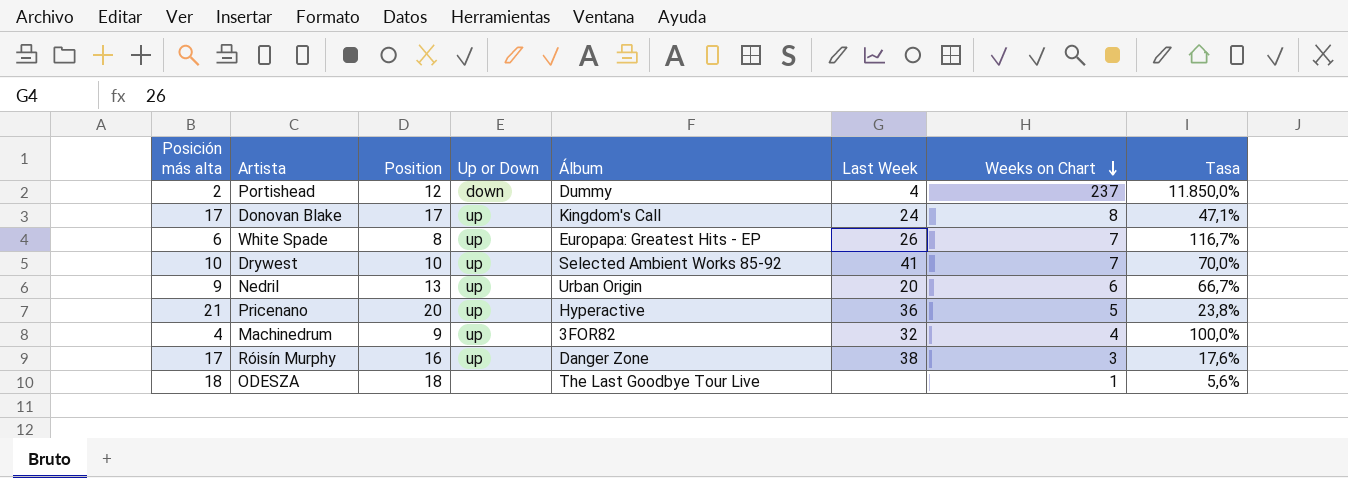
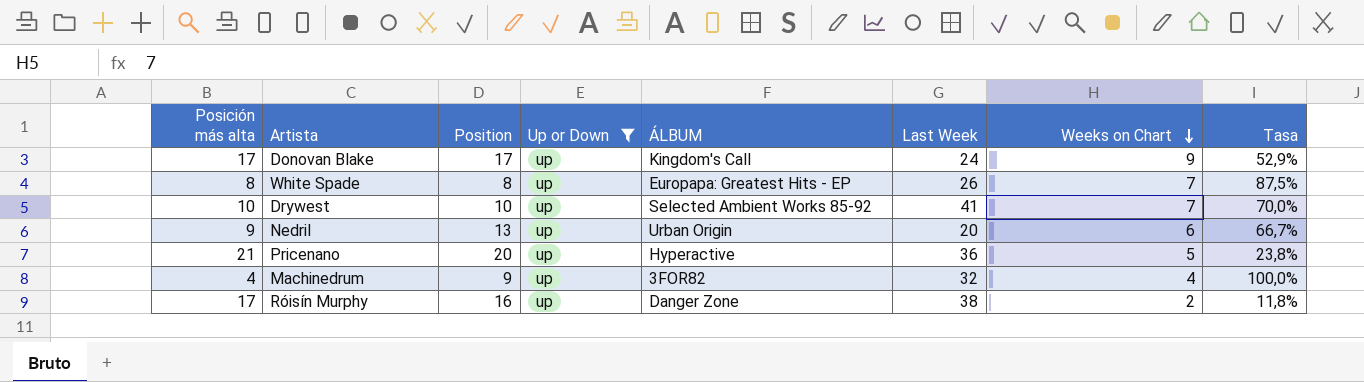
filter: none -> Up or Down = up
column name: Álbum -> ÁLBUM
Donovan Blake | Weeks on Chart: 8 -> 9
Donovan Blake | Tasa: 47,1% -> 52,9%
White Spade | Posición más alta: 6 -> 8
White Spade | Tasa: 116,7% -> 87,5%
Róisín Murphy | Weeks on Chart: 3 -> 2
Róisín Murphy | Tasa: 17,6% -> 11,8%

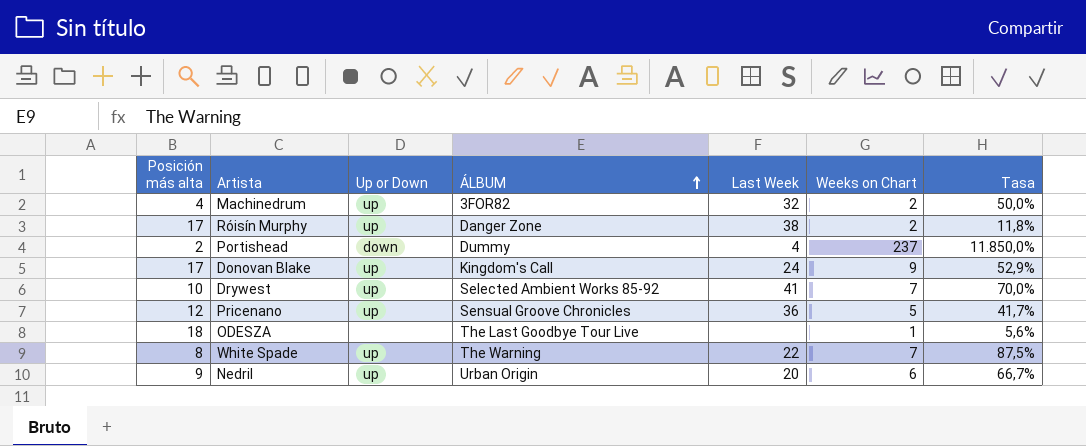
filter: Up or Down = up -> none
row order: Weeks on Chart descending -> ÁLBUM ascending
column Position | position: 3 -> none
Machinedrum | Weeks on Chart: 4 -> 2
Machinedrum | Tasa: 100,0% -> 50,0%
Pricenano | Posición más alta: 21 -> 12
Pricenano | ÁLBUM: Hyperactive -> Sensual Groove Chronicles
Pricenano | Tasa: 23,8% -> 41,7%
White Spade | ÁLBUM: Europapa: Greatest Hits - EP -> The Warning
White Spade | Last Week: 26 -> 22

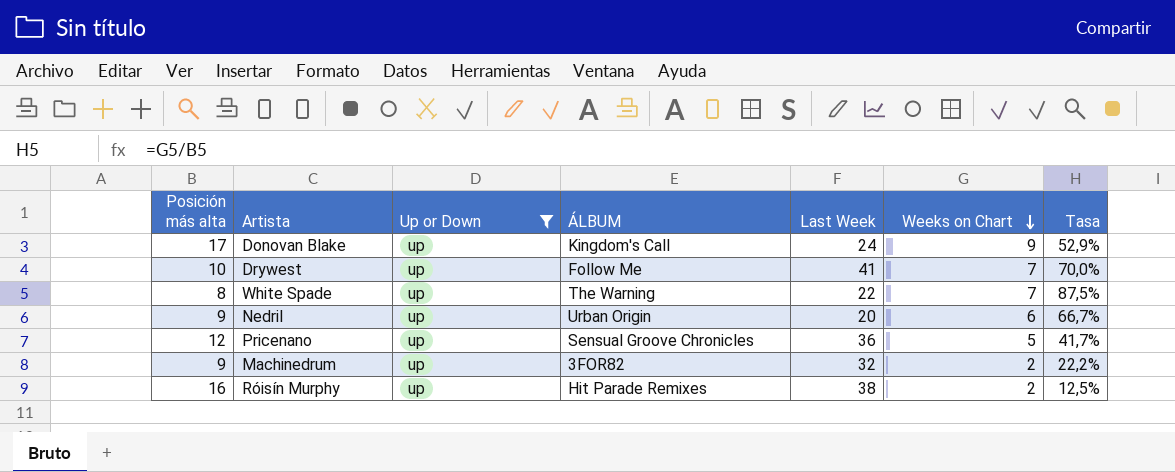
filter: none -> Up or Down = up
row order: ÁLBUM ascending -> Weeks on Chart descending
Drywest | ÁLBUM: Selected Ambient Works 85-92 -> Follow Me
Machinedrum | Posición más alta: 4 -> 9
Machinedrum | Tasa: 50,0% -> 22,2%
Róisín Murphy | Posición más alta: 17 -> 16
Róisín Murphy | ÁLBUM: Danger Zone -> Hit Parade Remixes
Róisín Murphy | Tasa: 11,8% -> 12,5%

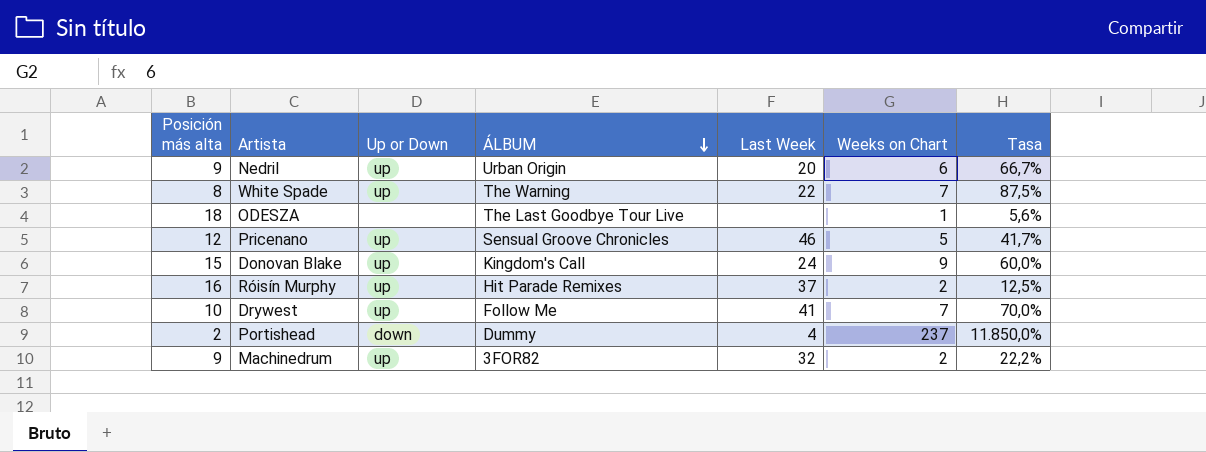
filter: Up or Down = up -> none
row order: Weeks on Chart descending -> ÁLBUM descending
Pricenano | Last Week: 36 -> 46
Donovan Blake | Posición más alta: 17 -> 15
Donovan Blake | Tasa: 52,9% -> 60,0%
Róisín Murphy | Last Week: 38 -> 37

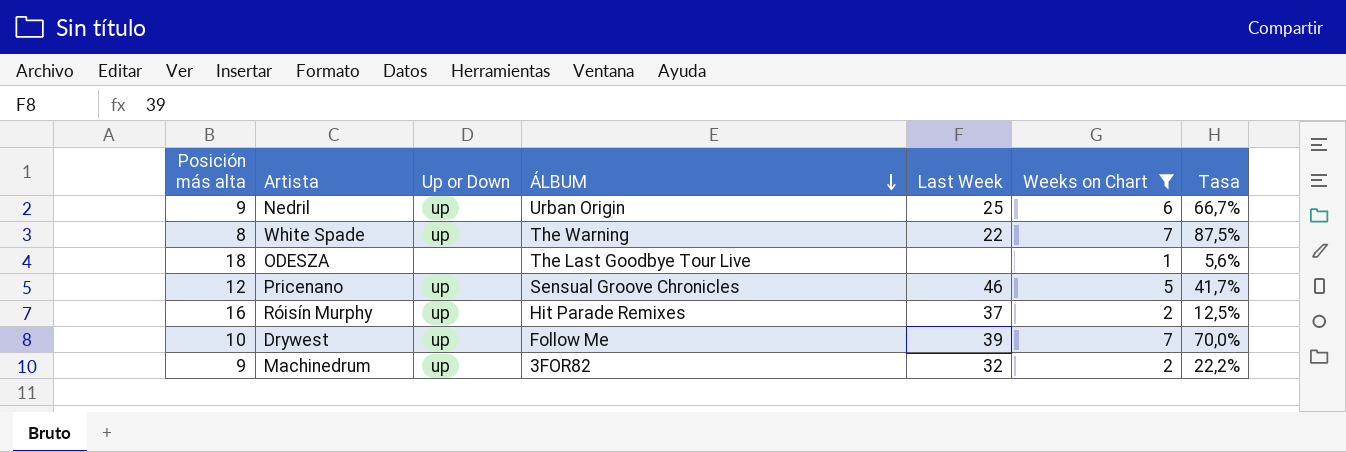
filter: none -> Weeks on Chart <= 7
Nedril | Last Week: 20 -> 25
Drywest | Last Week: 41 -> 39

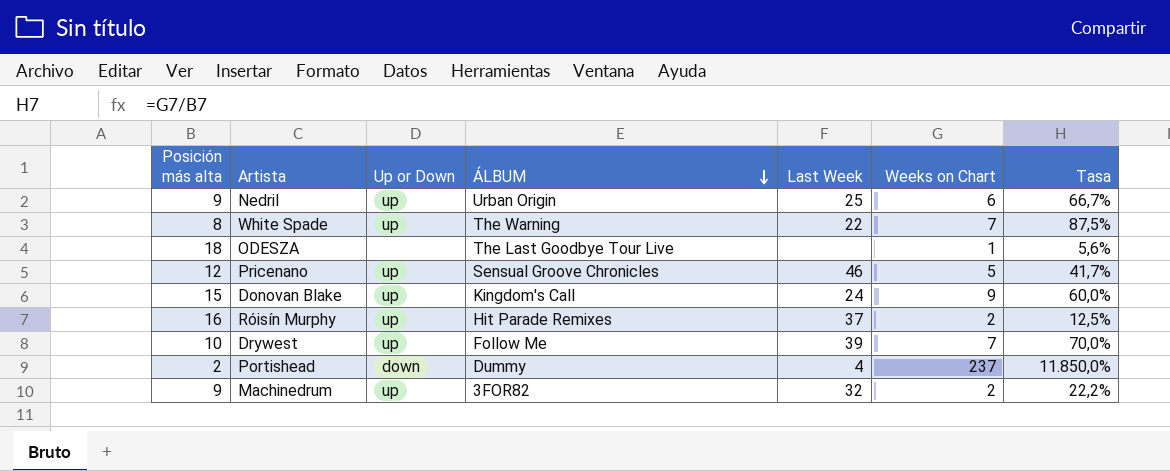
filter: Weeks on Chart <= 7 -> none

